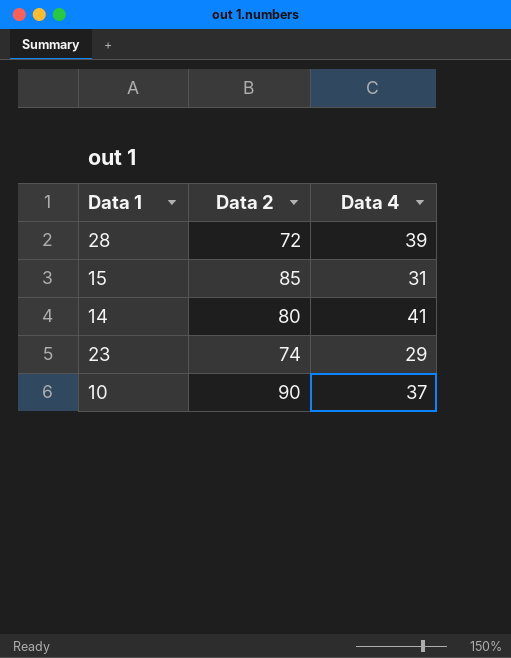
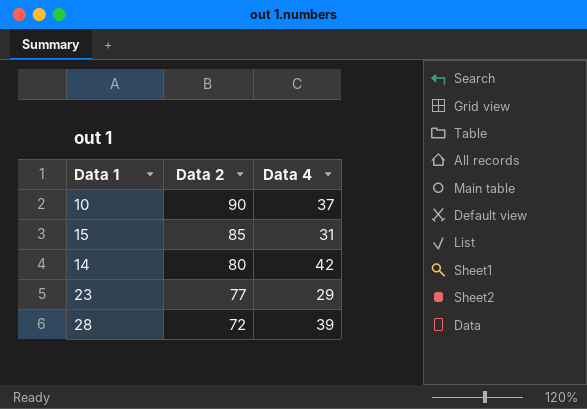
row order: none -> Data 2 descending
14 | Data 4: 41 -> 42
23 | Data 2: 74 -> 77

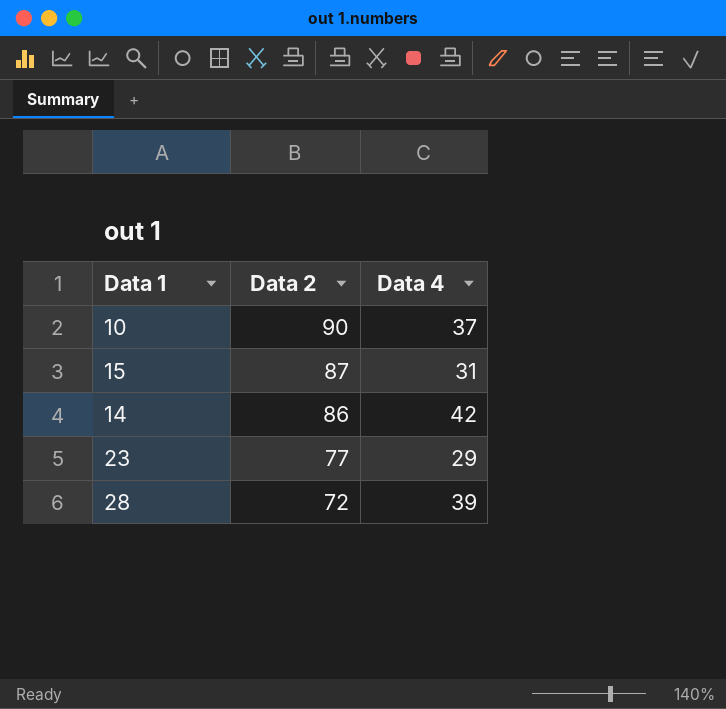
15 | Data 2: 85 -> 87
14 | Data 2: 80 -> 86

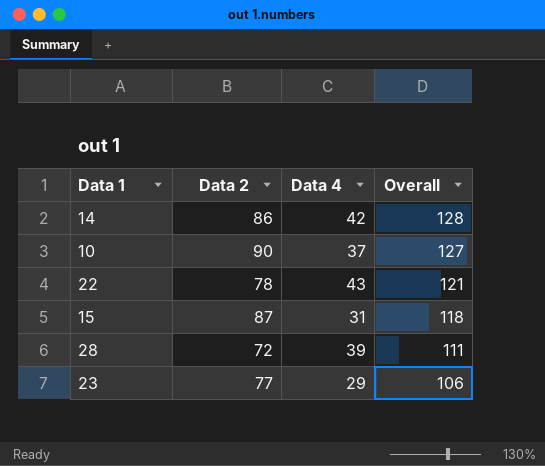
row order: Data 2 descending -> Overall descending
column Overall | formula: none -> [Data 2] + [Data 4]
row 22: none -> 78 | 43 | 121

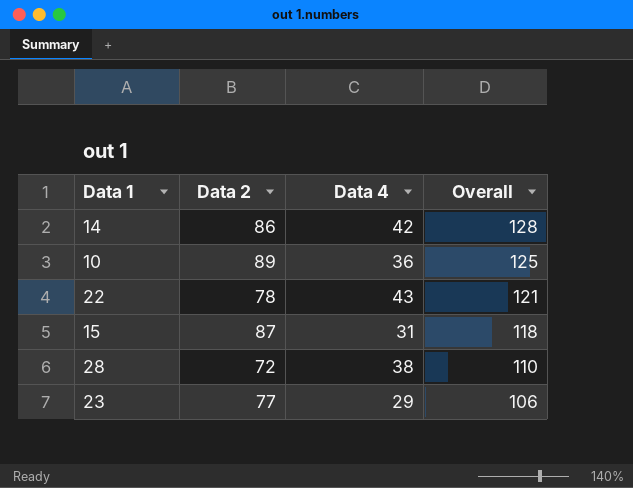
10 | Data 2: 90 -> 89
10 | Data 4: 37 -> 36
10 | Overall: 127 -> 125
28 | Data 4: 39 -> 38
28 | Overall: 111 -> 110

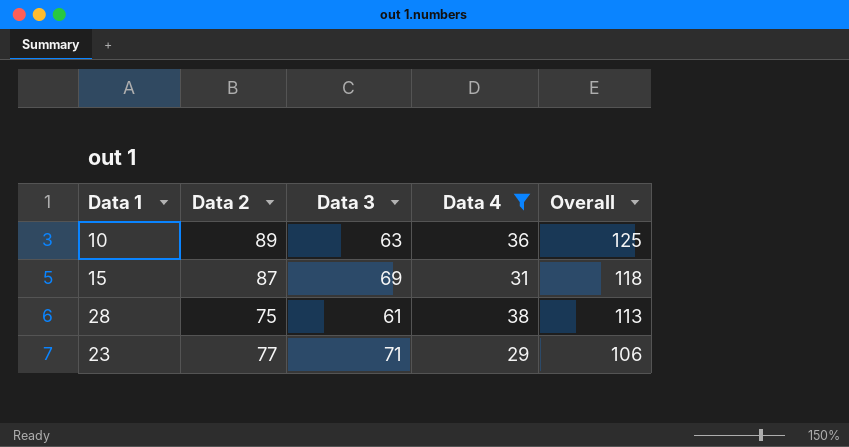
filter: none -> Data 4 <= 38
column Data 3 | position: none -> 3
28 | Data 2: 72 -> 75
28 | Overall: 110 -> 113

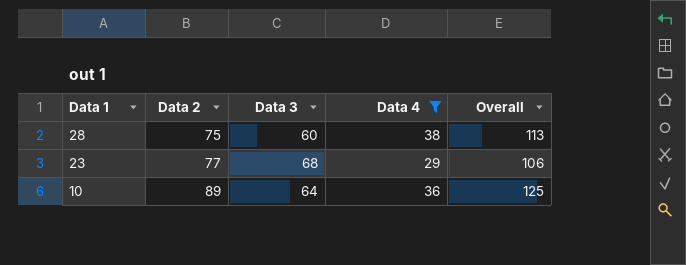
row order: Overall descending -> Data 1 descending
row 15: 87 | 69 | 31 | 118 -> none
28 | Data 3: 61 -> 60
23 | Data 3: 71 -> 68
10 | Data 3: 63 -> 64

